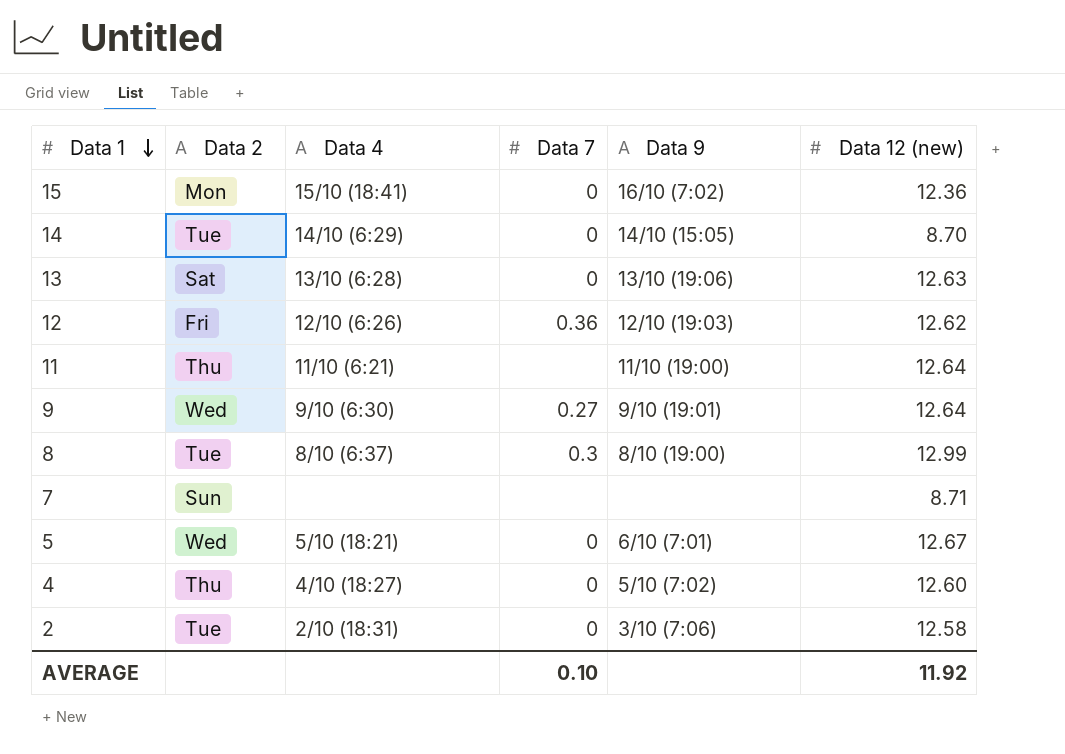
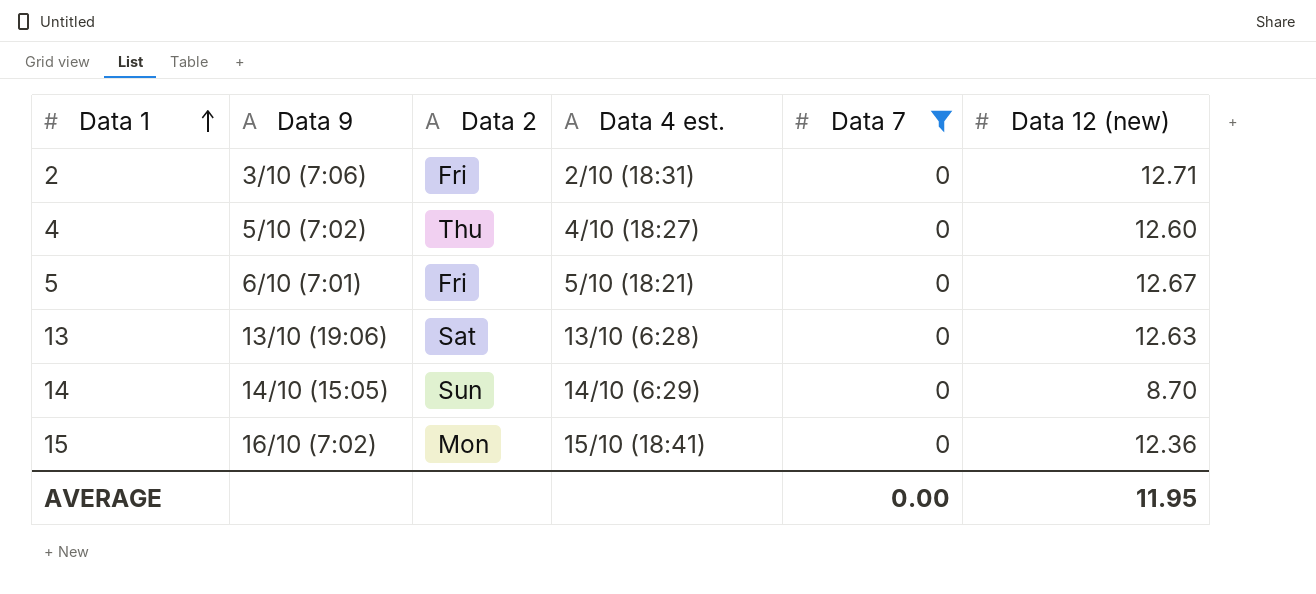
filter: none -> Data 7 = 0
row order: Data 1 descending -> Data 1 ascending
column Data 9 | position: 5 -> 2
column name: Data 4 -> Data 4 est.
2 | Data 2: Tue -> Fri
2 | Data 12 (new): 12.58 -> 12.71
5 | Data 2: Wed -> Fri
14 | Data 2: Tue -> Sun
AVERAGE | Data 7: 0.10 -> 0.00
AVERAGE | Data 12 (new): 11.92 -> 11.95

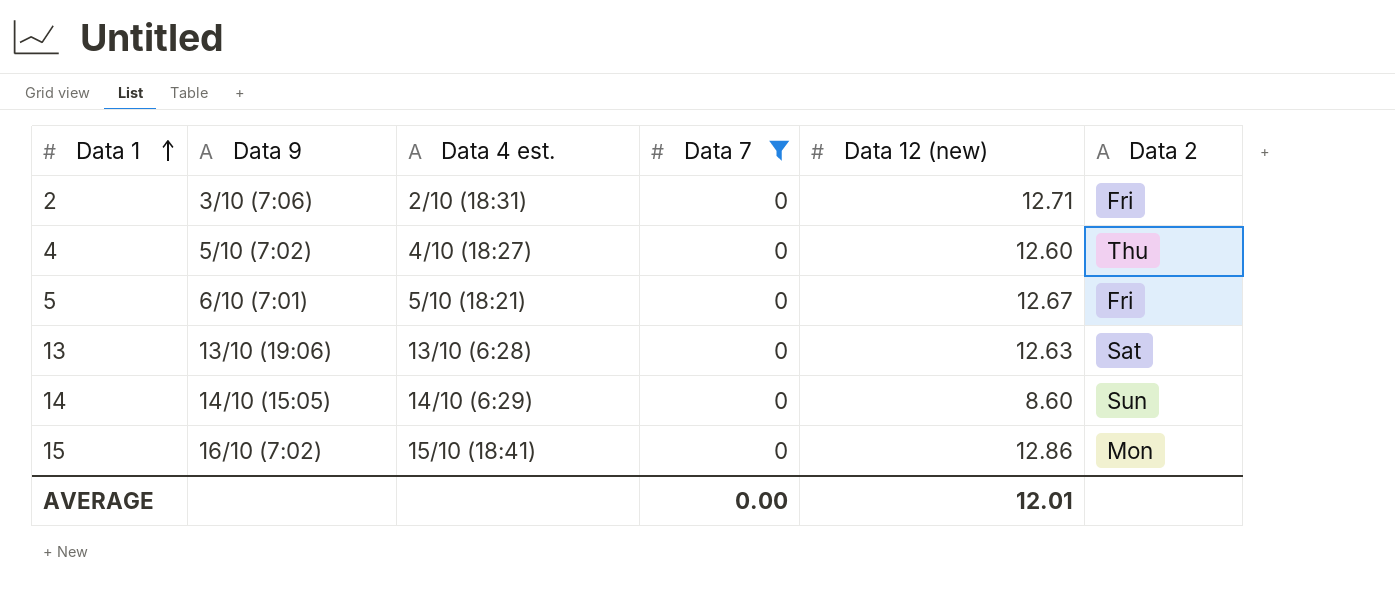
column Data 2 | position: 3 -> 6
14 | Data 12 (new): 8.70 -> 8.60
15 | Data 12 (new): 12.36 -> 12.86
AVERAGE | Data 12 (new): 11.95 -> 12.01

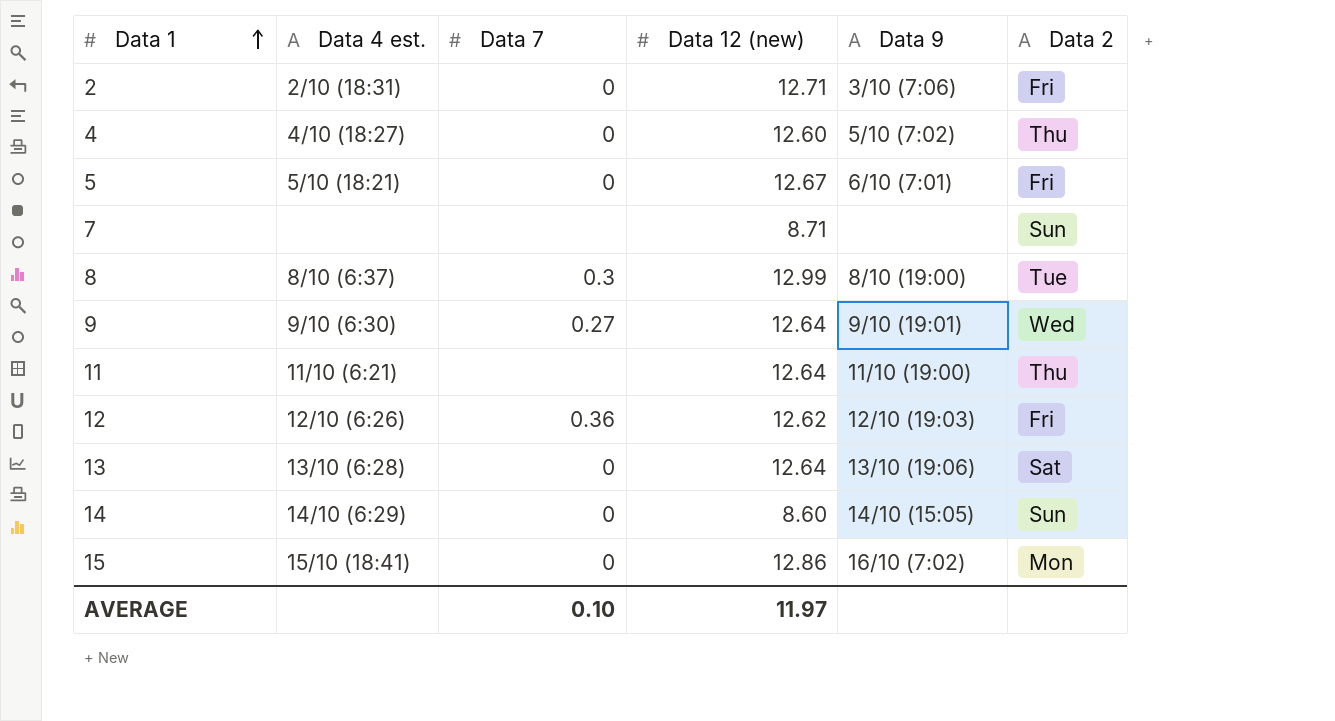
filter: Data 7 = 0 -> none
column Data 9 | position: 2 -> 5
13 | Data 12 (new): 12.63 -> 12.64
AVERAGE | Data 7: 0.00 -> 0.10
AVERAGE | Data 12 (new): 12.01 -> 11.97

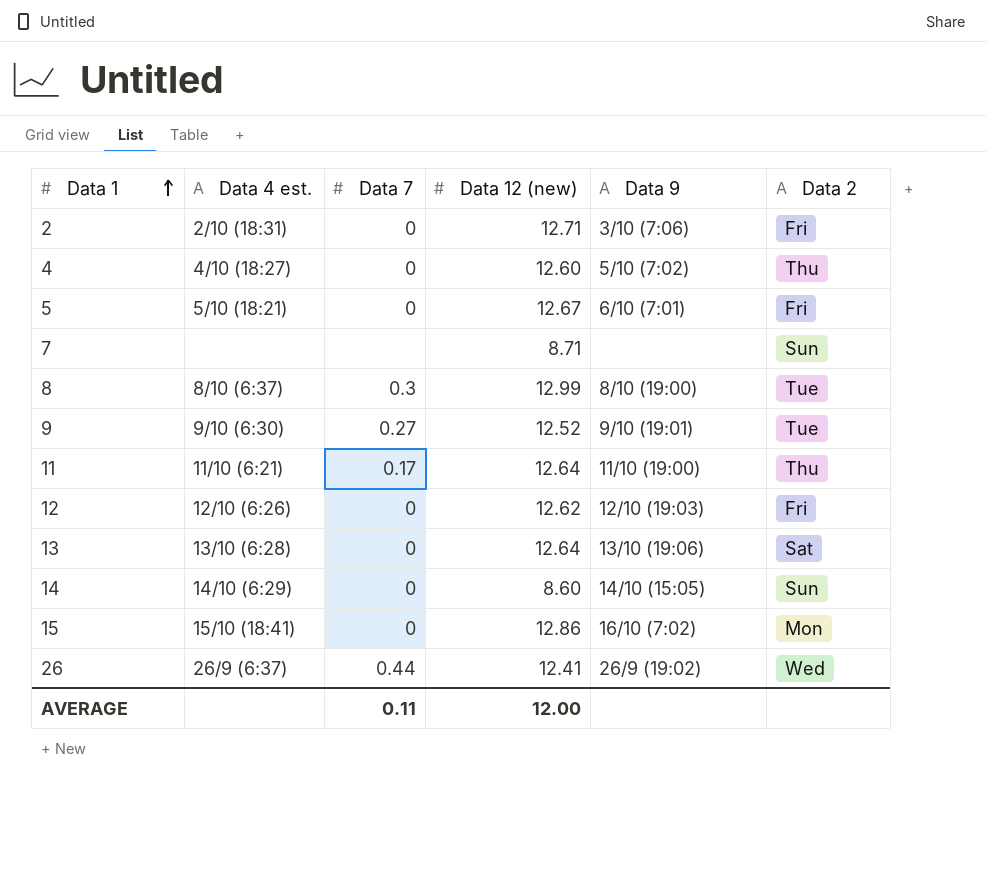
9 | Data 12 (new): 12.64 -> 12.52
9 | Data 2: Wed -> Tue
11 | Data 7: none -> 0.17
12 | Data 7: 0.36 -> 0
row 26: none -> 26/9 (6:37) | 0.44 | 12.41 | 26/9 (19:02) | Wed
AVERAGE | Data 7: 0.10 -> 0.11
AVERAGE | Data 12 (new): 11.97 -> 12.00

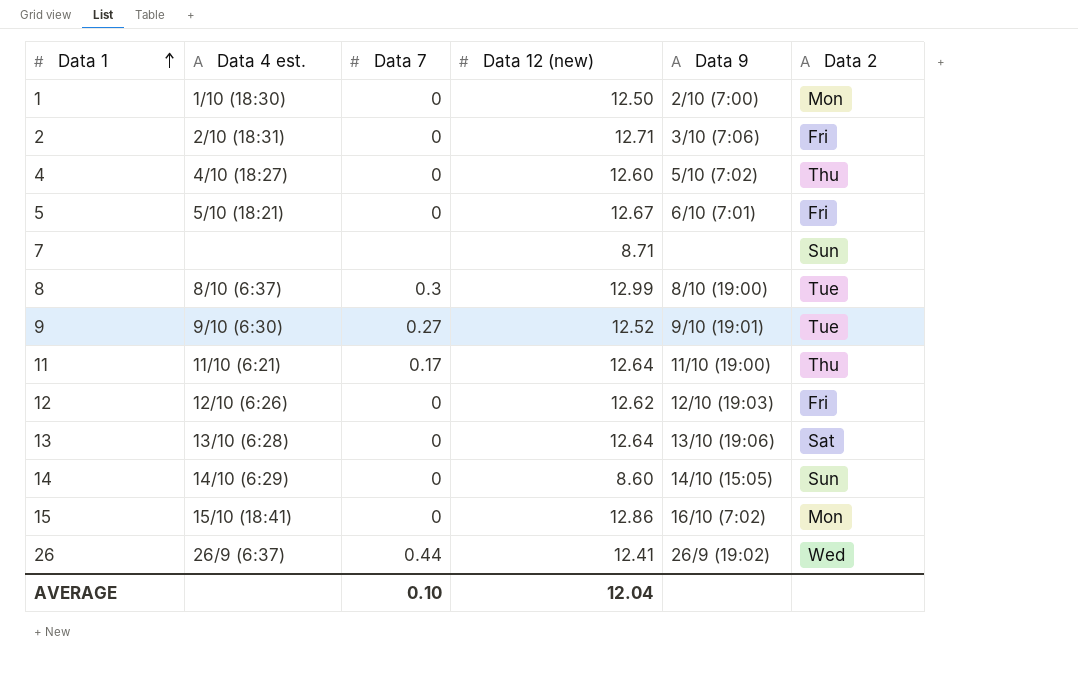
row 1: none -> 1/10 (18:30) | 0 | 12.50 | 2/10 (7:00) | Mon
AVERAGE | Data 7: 0.11 -> 0.10
AVERAGE | Data 12 (new): 12.00 -> 12.04

